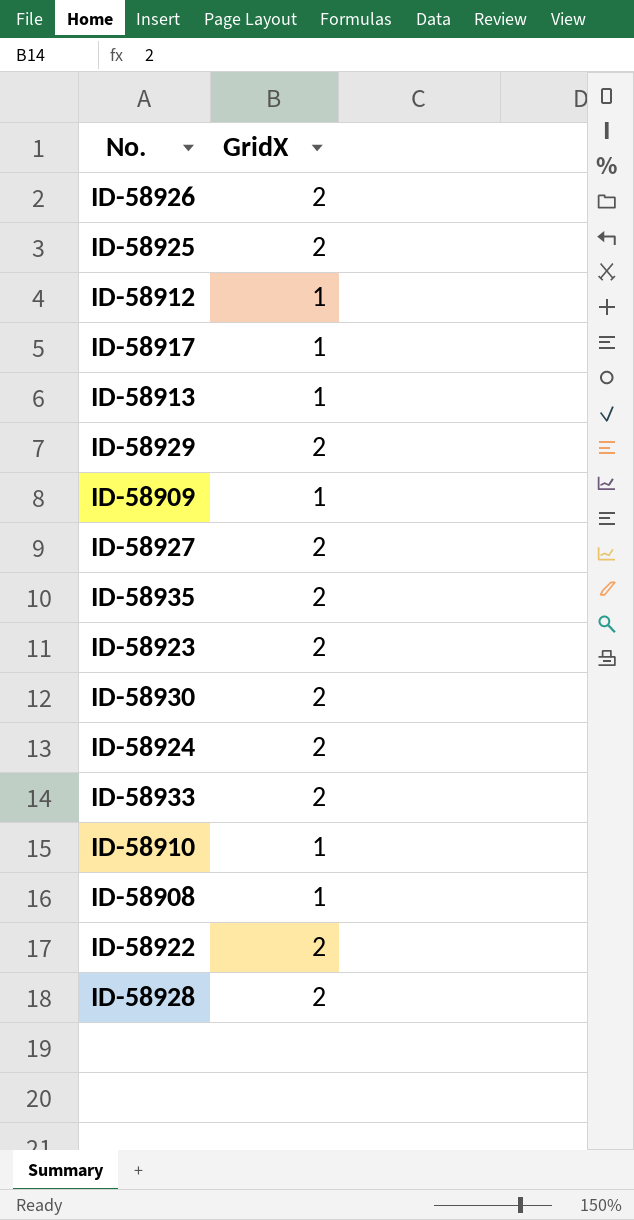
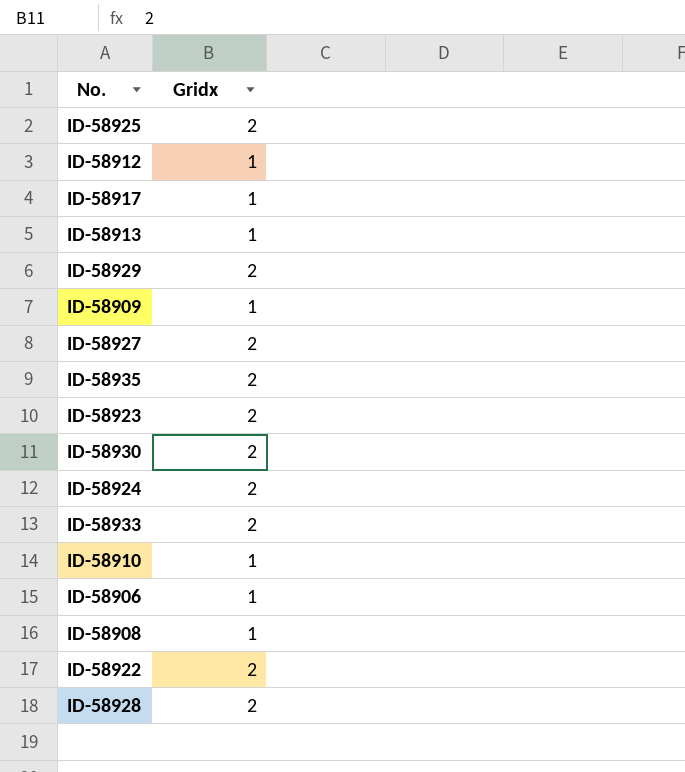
column name: GridX -> Gridx
row ID-58926: 2 -> none
row ID-58906: none -> 1

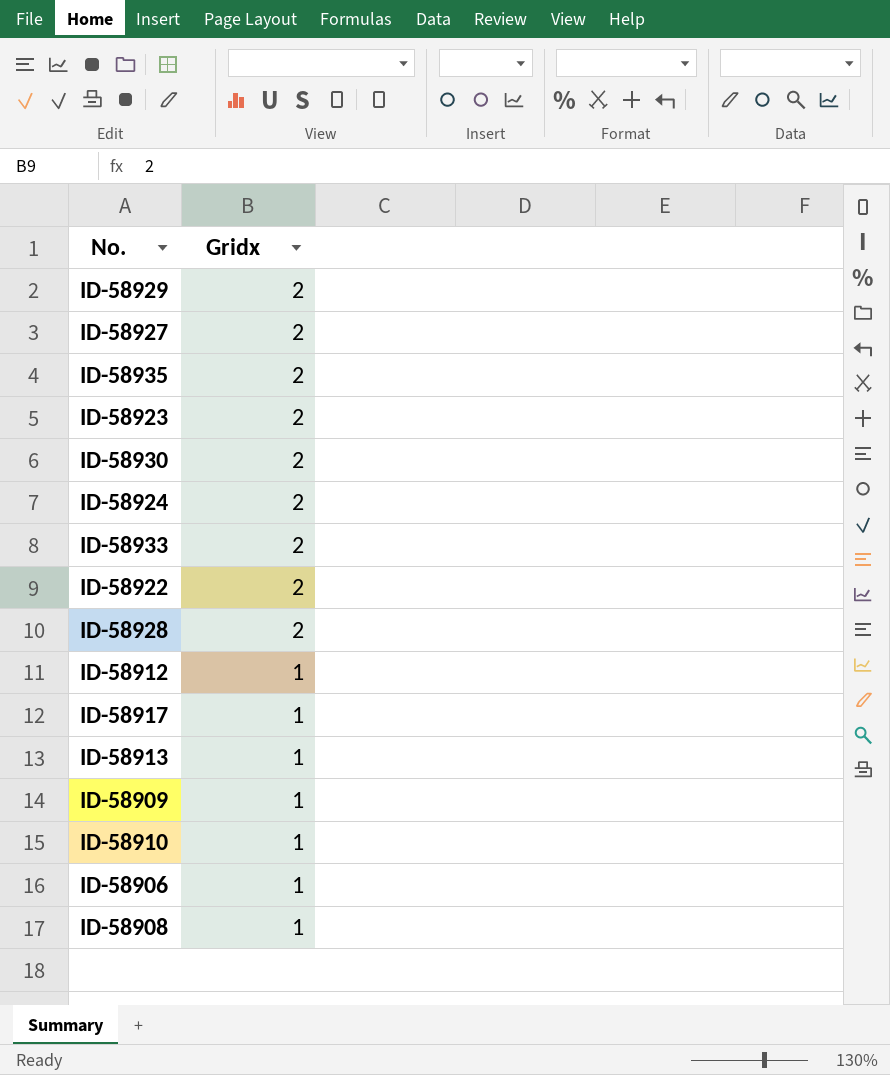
row order: none -> Gridx descending
row ID-58925: 2 -> none

